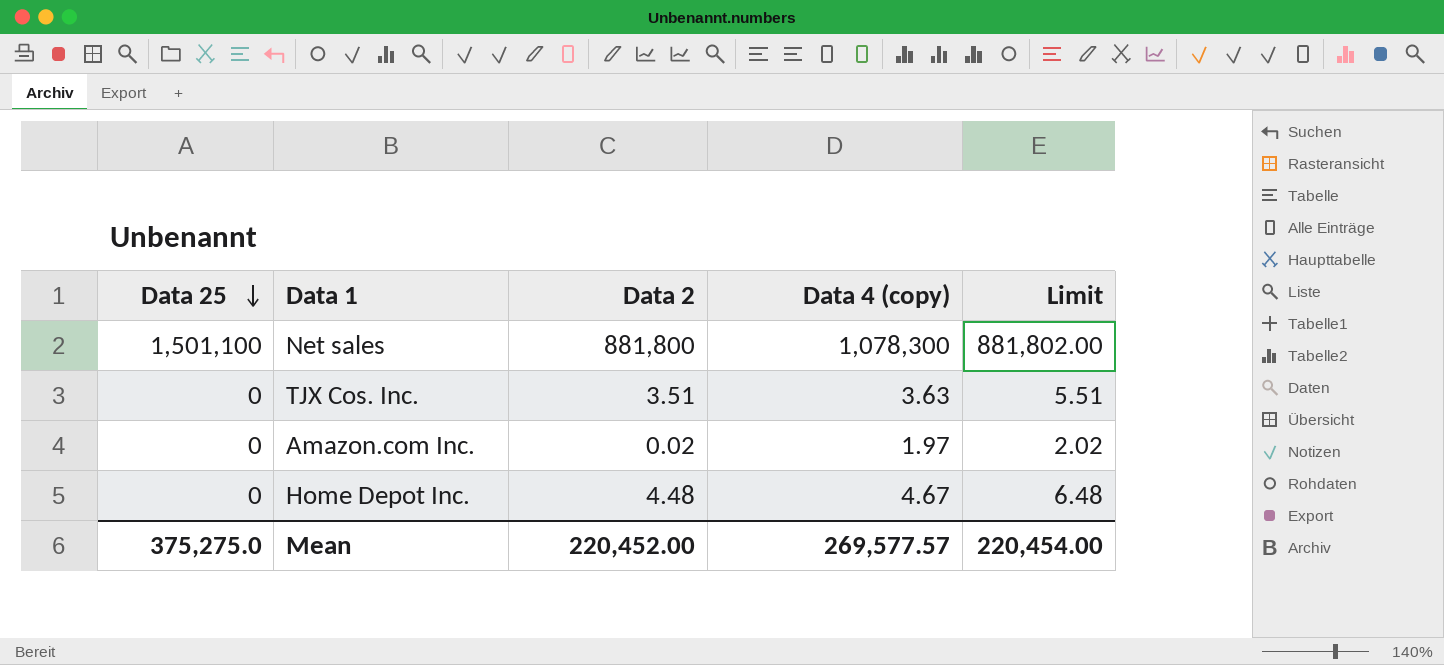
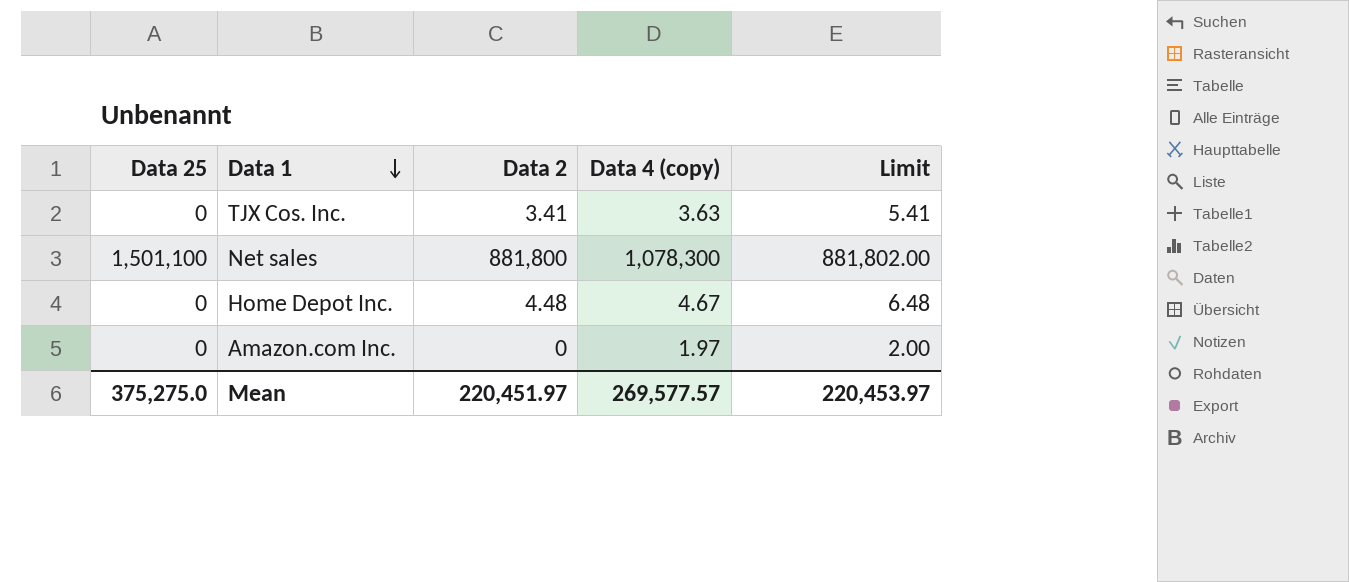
row order: Data 25 descending -> Data 1 descending
TJX Cos. Inc. | Data 2: 3.51 -> 3.41
TJX Cos. Inc. | Limit: 5.51 -> 5.41
Amazon.com Inc. | Data 2: 0.02 -> 0
Amazon.com Inc. | Limit: 2.02 -> 2.00
Mean | Data 2: 220,452.00 -> 220,451.97
Mean | Limit: 220,454.00 -> 220,453.97

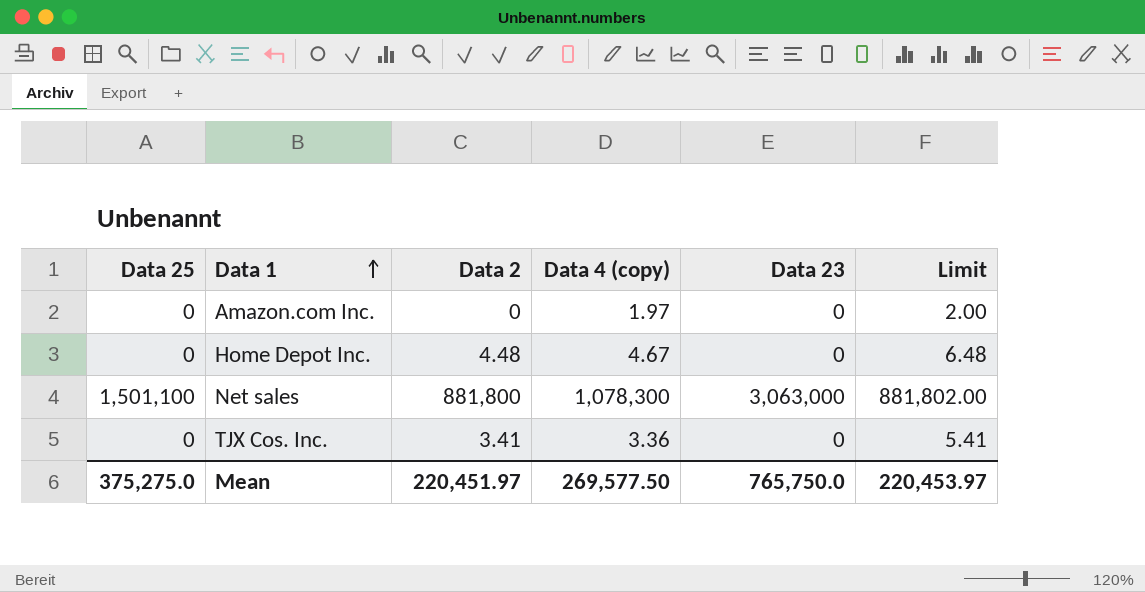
row order: Data 1 descending -> Data 1 ascending
column Data 23 | position: none -> 5
TJX Cos. Inc. | Data 4 (copy): 3.63 -> 3.36
Mean | Data 4 (copy): 269,577.57 -> 269,577.50

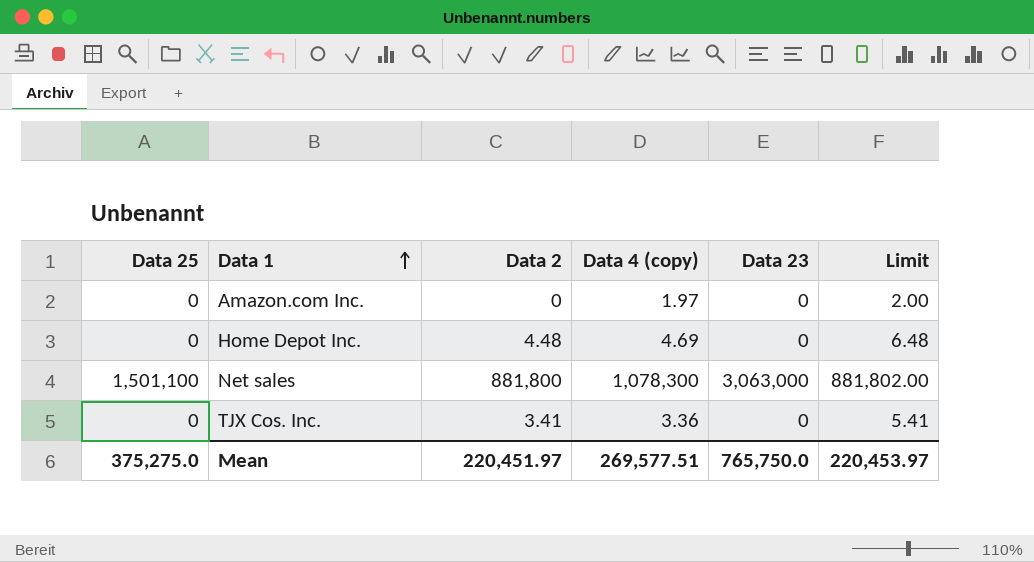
Home Depot Inc. | Data 4 (copy): 4.67 -> 4.69
Mean | Data 4 (copy): 269,577.50 -> 269,577.51

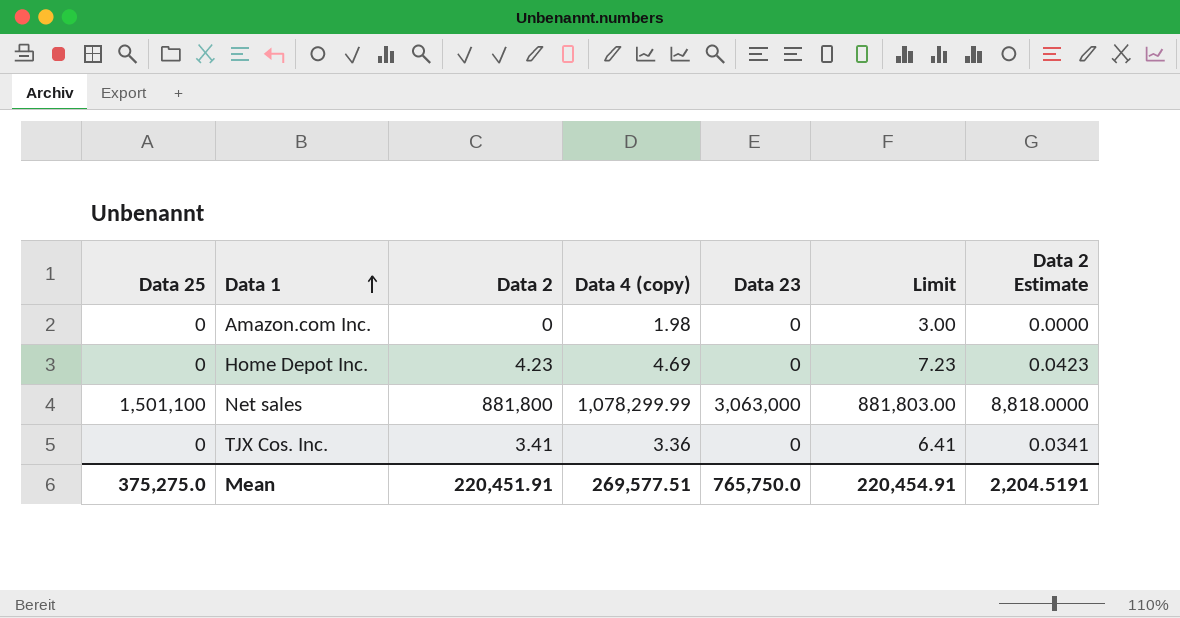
column Limit | formula: [Data 2] + 2 -> [Data 2] + 3
column Data 2 Estimate | formula: none -> [Data 2] * 0.01
Amazon.com Inc. | Data 4 (copy): 1.97 -> 1.98
Home Depot Inc. | Data 2: 4.48 -> 4.23
Net sales | Data 4 (copy): 1,078,300 -> 1,078,299.99
Mean | Data 2: 220,451.97 -> 220,451.91
Mean | Limit: 220,453.97 -> 220,454.91

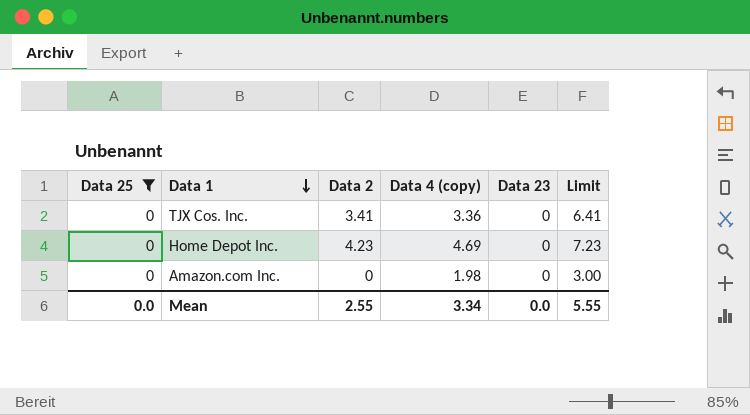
filter: none -> Data 25 = 0
row order: Data 1 ascending -> Data 1 descending
column Data 2 Estimate | formula: [Data 2] * 0.01 -> none
Mean | Data 25: 375,275.0 -> 0.0
Mean | Data 2: 220,451.91 -> 2.55
Mean | Data 4 (copy): 269,577.51 -> 3.34
Mean | Data 23: 765,750.0 -> 0.0
Mean | Limit: 220,454.91 -> 5.55

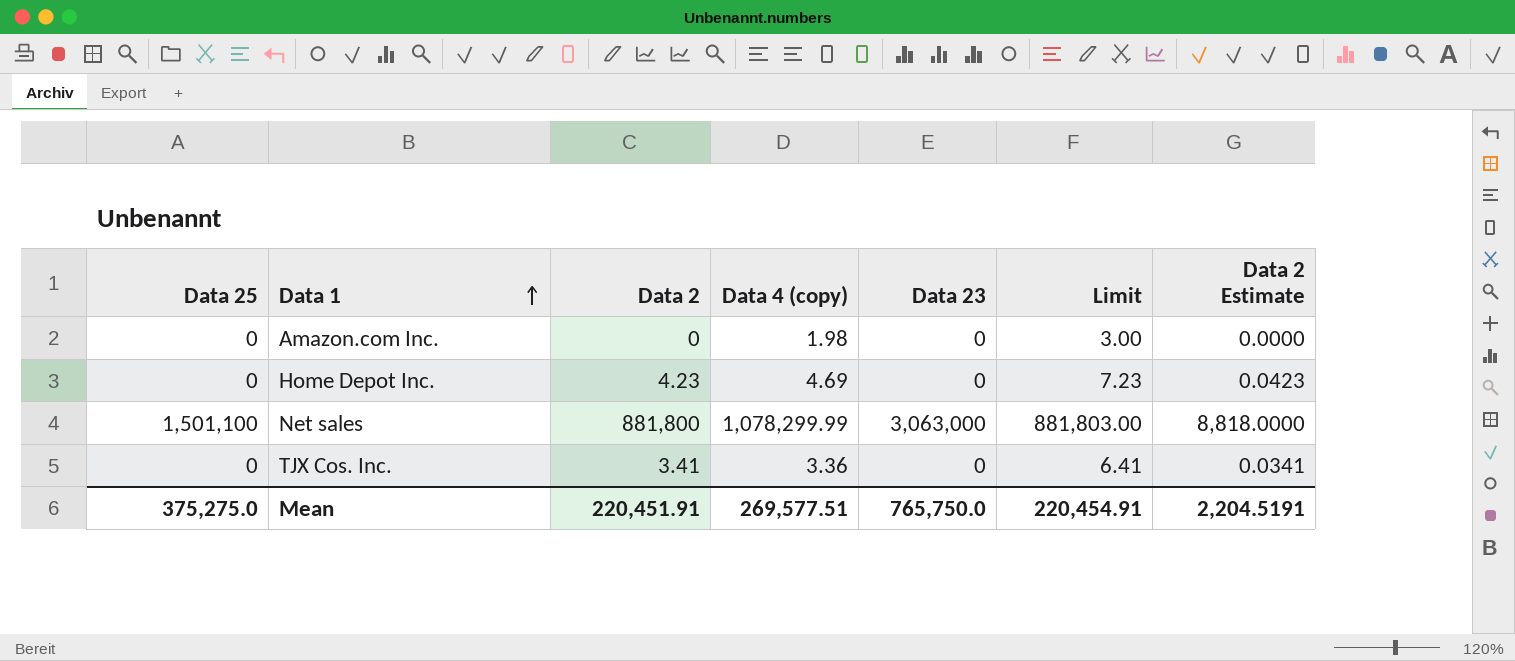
filter: Data 25 = 0 -> none
row order: Data 1 descending -> Data 1 ascending
column Data 2 Estimate | formula: none -> [Data 2] * 0.01
Mean | Data 25: 0.0 -> 375,275.0
Mean | Data 2: 2.55 -> 220,451.91
Mean | Data 4 (copy): 3.34 -> 269,577.51
Mean | Data 23: 0.0 -> 765,750.0
Mean | Limit: 5.55 -> 220,454.91

